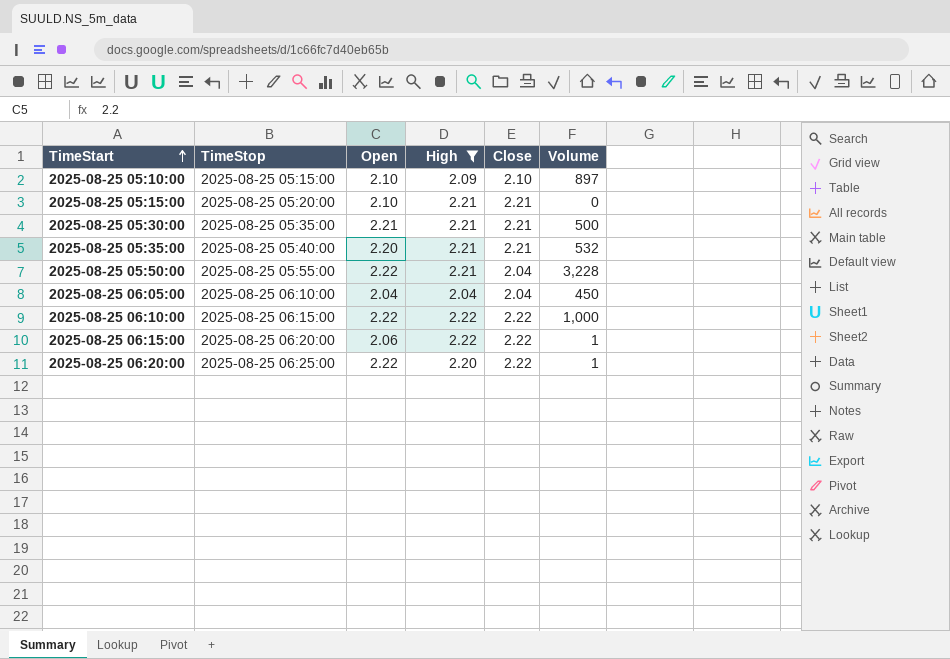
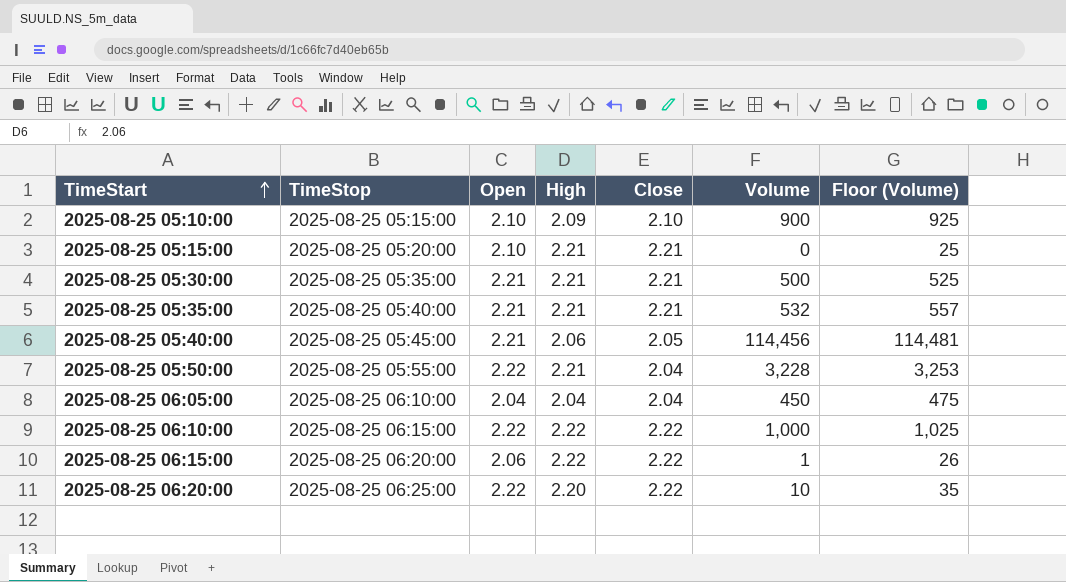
filter: High != 2.06 -> none
column Floor (Volume) | formula: none -> [Volume] + 25
2025-08-25 05:10:00 | Volume: 897 -> 900
2025-08-25 05:35:00 | Open: 2.20 -> 2.21
2025-08-25 06:20:00 | Volume: 1 -> 10

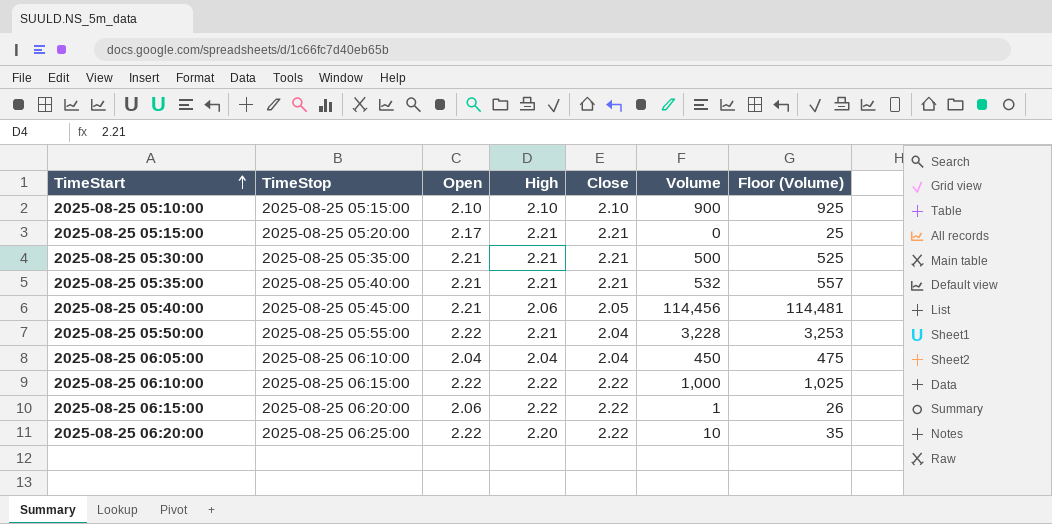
2025-08-25 05:10:00 | High: 2.09 -> 2.10
2025-08-25 05:15:00 | Open: 2.10 -> 2.17

